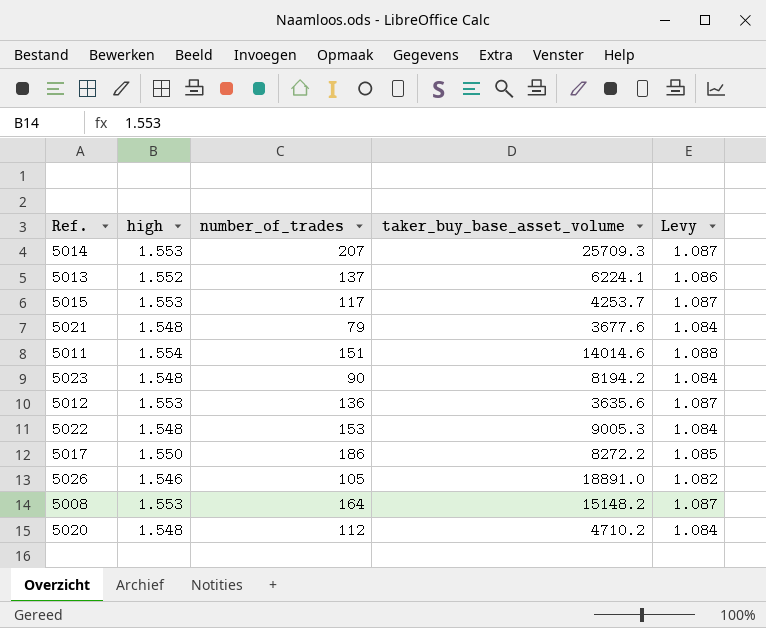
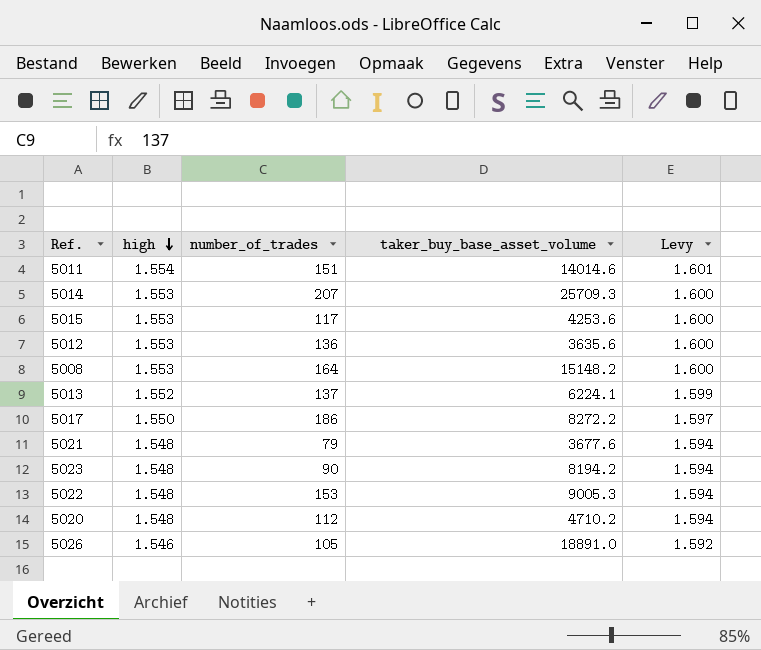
row order: none -> high descending
column Levy | formula: [high] * 0.7 -> [high] * 1.03
5015 | taker_buy_base_asset_volume: 4253.7 -> 4253.6

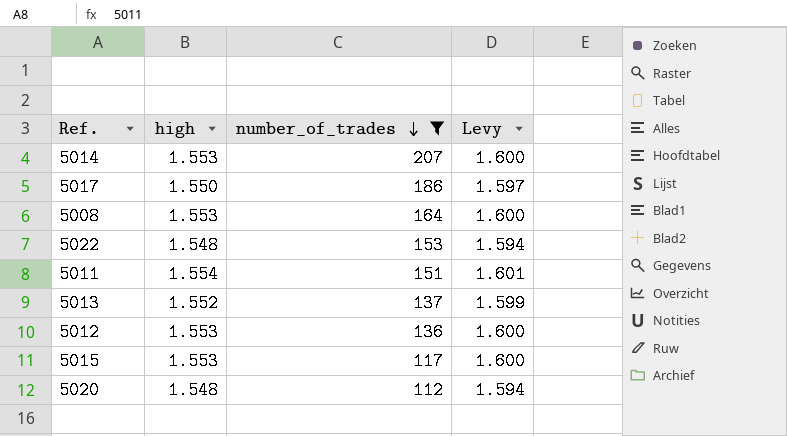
filter: none -> number_of_trades >= 112
row order: high descending -> number_of_trades descending
column taker_buy_base_asset_volume | position: 4 -> none

